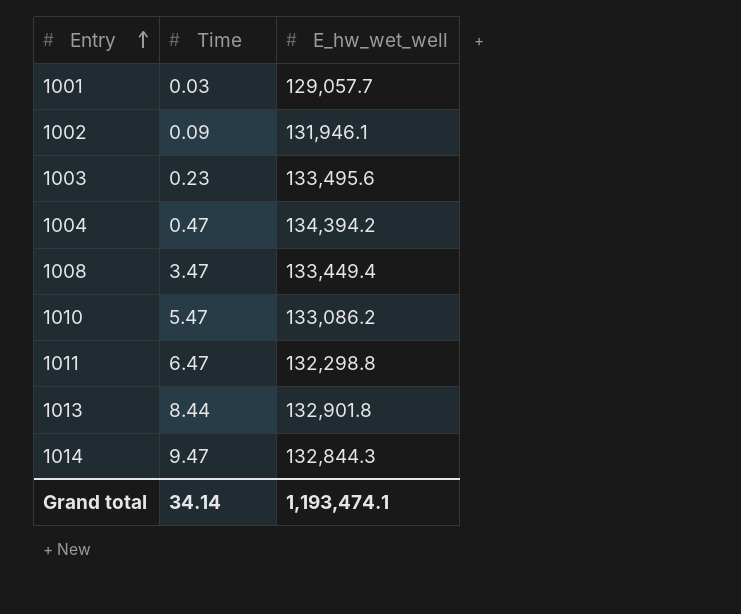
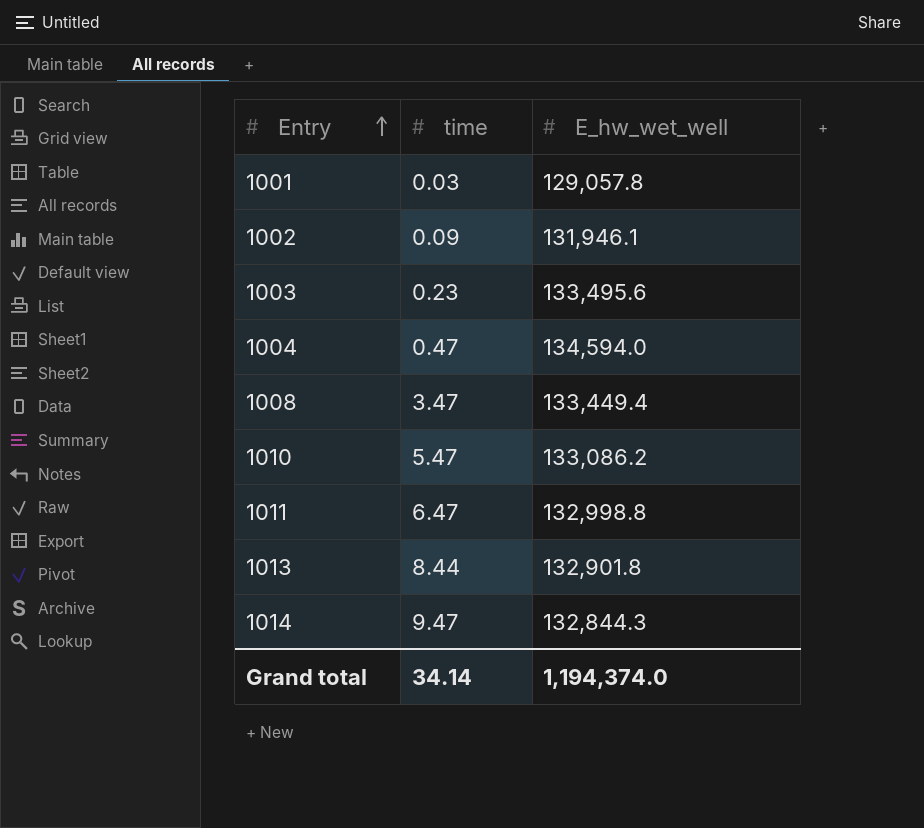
column name: Time -> time
1001 | E_hw_wet_well: 129,057.7 -> 129,057.8
1004 | E_hw_wet_well: 134,394.2 -> 134,594.0
1011 | E_hw_wet_well: 132,298.8 -> 132,998.8
Grand total | E_hw_wet_well: 1,193,474.1 -> 1,194,374.0

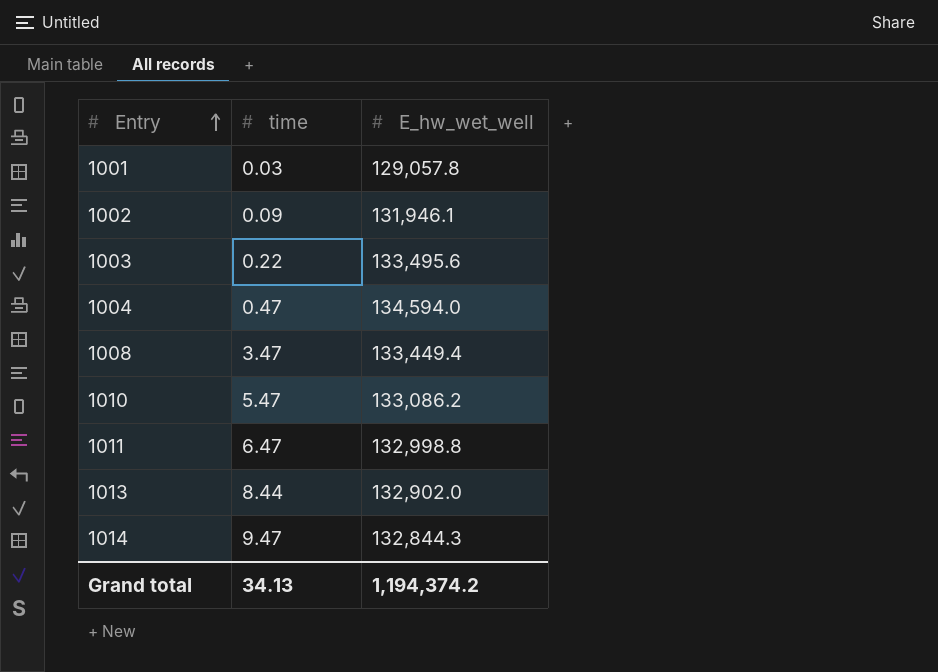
1003 | time: 0.23 -> 0.22
1013 | E_hw_wet_well: 132,901.8 -> 132,902.0
Grand total | time: 34.14 -> 34.13
Grand total | E_hw_wet_well: 1,194,374.0 -> 1,194,374.2

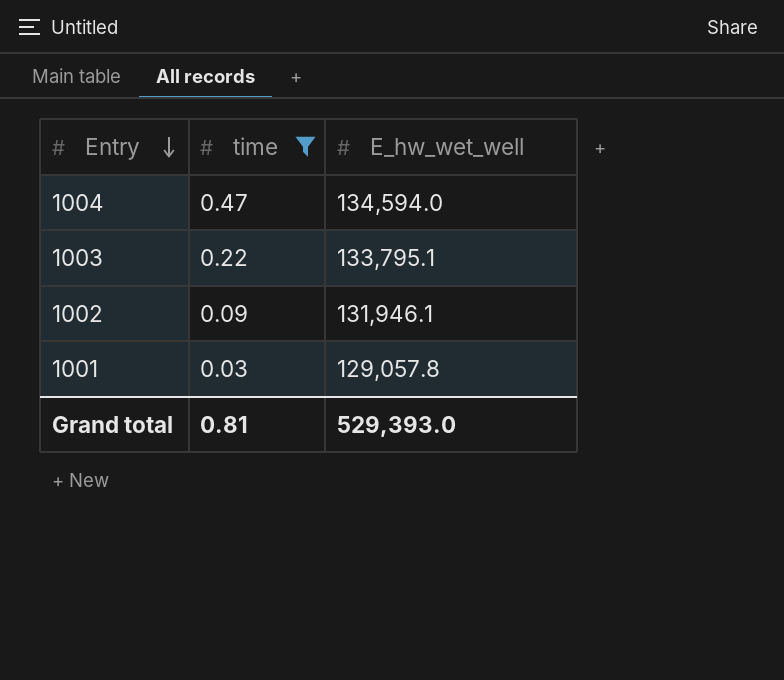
filter: none -> time <= 0.47
row order: Entry ascending -> Entry descending
1003 | E_hw_wet_well: 133,495.6 -> 133,795.1
Grand total | time: 34.13 -> 0.81
Grand total | E_hw_wet_well: 1,194,374.2 -> 529,393.0

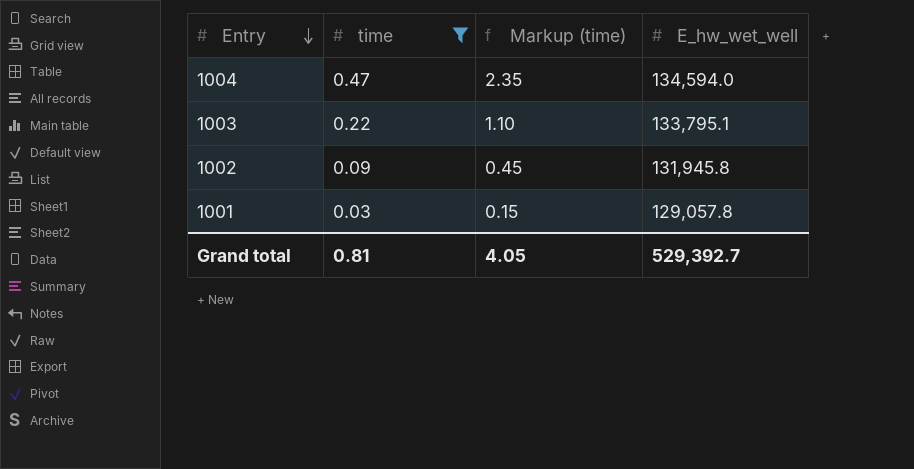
column Markup (time) | formula: none -> [time] * 5
1002 | E_hw_wet_well: 131,946.1 -> 131,945.8
Grand total | E_hw_wet_well: 529,393.0 -> 529,392.7

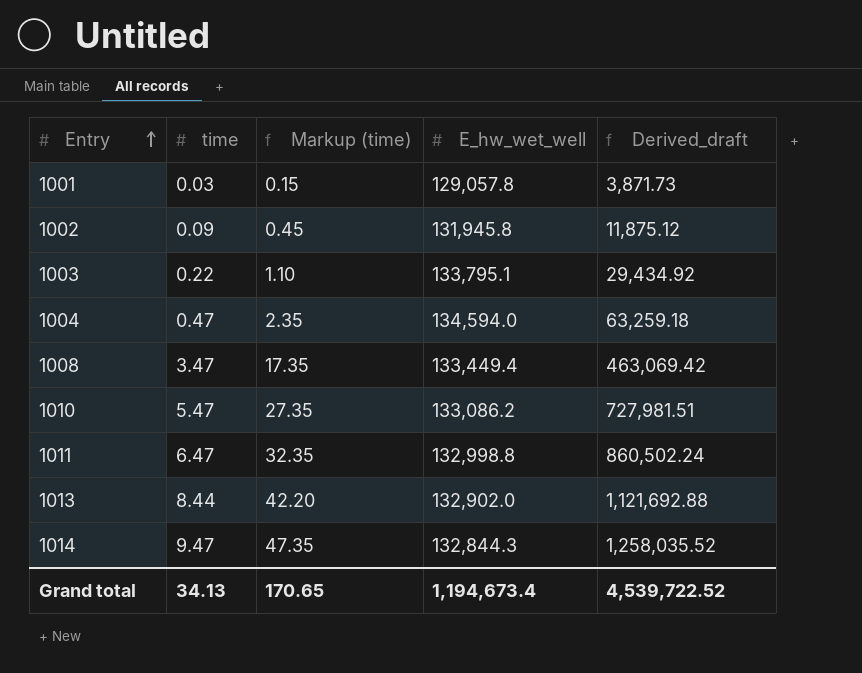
filter: time <= 0.47 -> none
row order: Entry descending -> Entry ascending
column Derived_draft | formula: none -> [time] * [E_hw_wet_well]
Grand total | time: 0.81 -> 34.13
Grand total | Markup (time): 4.05 -> 170.65
Grand total | E_hw_wet_well: 529,392.7 -> 1,194,673.4

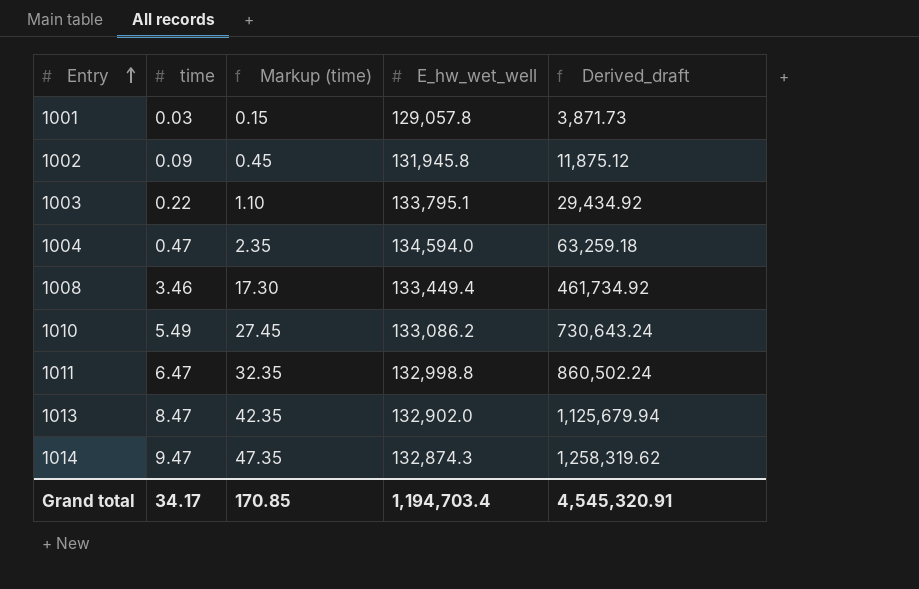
1008 | time: 3.47 -> 3.46
1008 | Markup (time): 17.35 -> 17.30
1008 | Derived_draft: 463,069.42 -> 461,734.92
1010 | time: 5.47 -> 5.49
1010 | Markup (time): 27.35 -> 27.45
1010 | Derived_draft: 727,981.51 -> 730,643.24
1013 | time: 8.44 -> 8.47
1013 | Markup (time): 42.20 -> 42.35
1013 | Derived_draft: 1,121,692.88 -> 1,125,679.94
1014 | E_hw_wet_well: 132,844.3 -> 132,874.3
1014 | Derived_draft: 1,258,035.52 -> 1,258,319.62
Grand total | time: 34.13 -> 34.17
Grand total | Markup (time): 170.65 -> 170.85
Grand total | E_hw_wet_well: 1,194,673.4 -> 1,194,703.4
Grand total | Derived_draft: 4,539,722.52 -> 4,545,320.91

